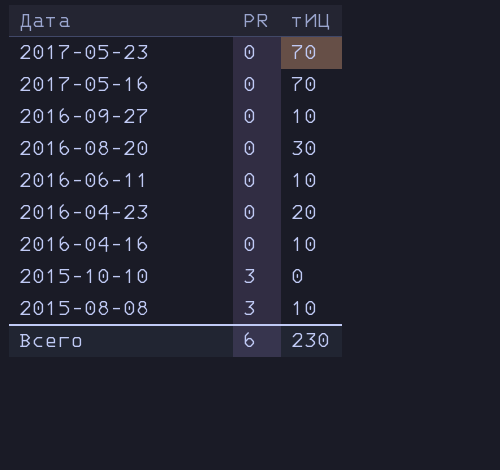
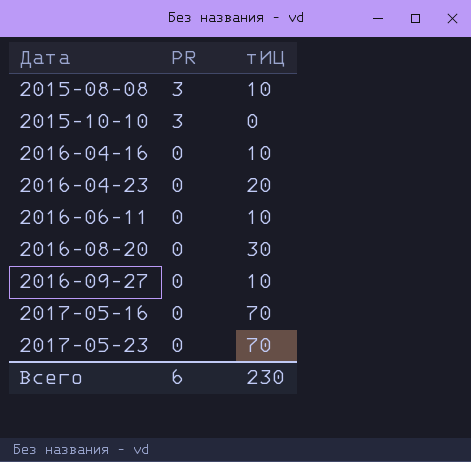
row order: Дата descending -> Дата ascending

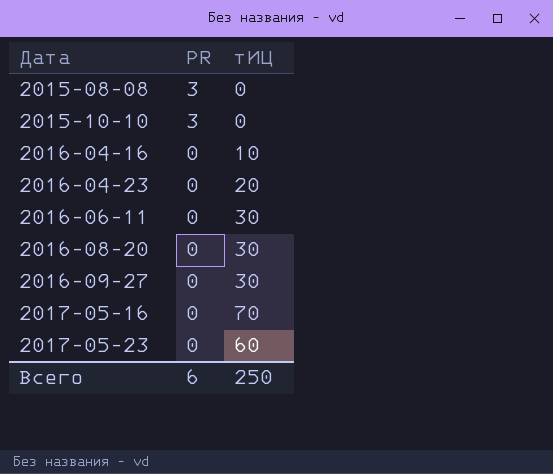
2015-08-08 | тИЦ: 10 -> 0
2016-06-11 | тИЦ: 10 -> 30
2016-09-27 | тИЦ: 10 -> 30
2017-05-23 | тИЦ: 70 -> 60
Всего | тИЦ: 230 -> 250

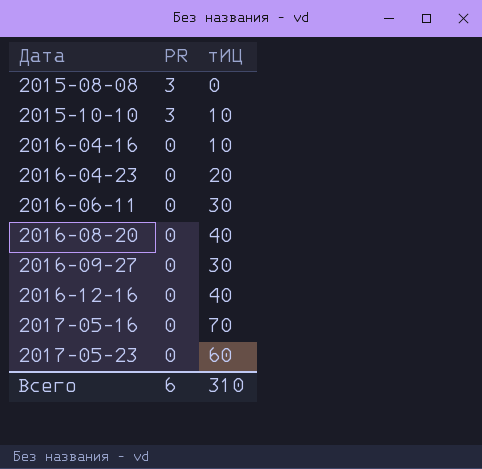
2015-10-10 | тИЦ: 0 -> 10
2016-08-20 | тИЦ: 30 -> 40
row 2016-12-16: none -> 0 | 40
Всего | тИЦ: 250 -> 310

